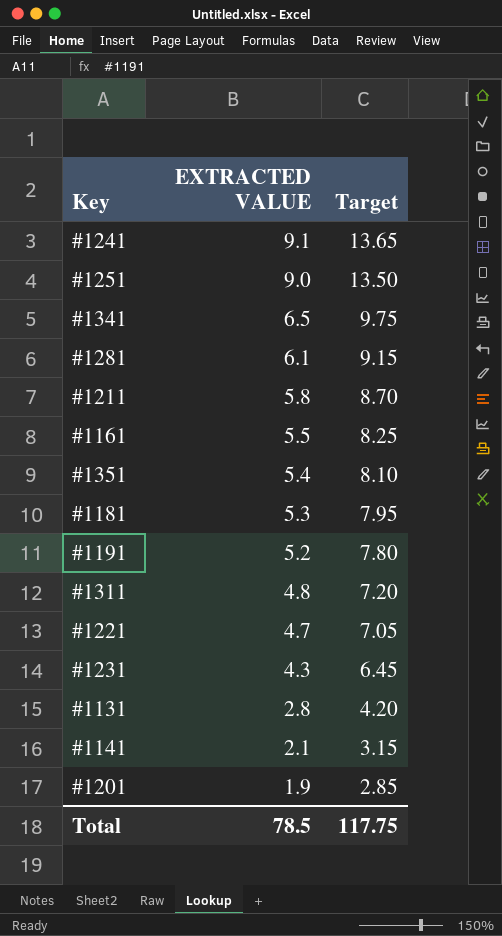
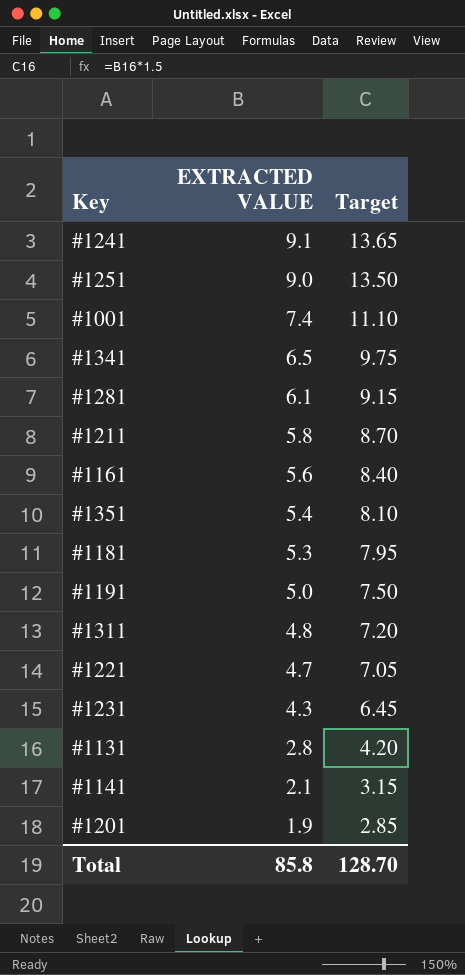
row #1001: none -> 7.4 | 11.10
#1161 | EXTRACTED VALUE: 5.5 -> 5.6
#1161 | Target: 8.25 -> 8.40
#1191 | EXTRACTED VALUE: 5.2 -> 5.0
#1191 | Target: 7.80 -> 7.50
Total | EXTRACTED VALUE: 78.5 -> 85.8
Total | Target: 117.75 -> 128.70

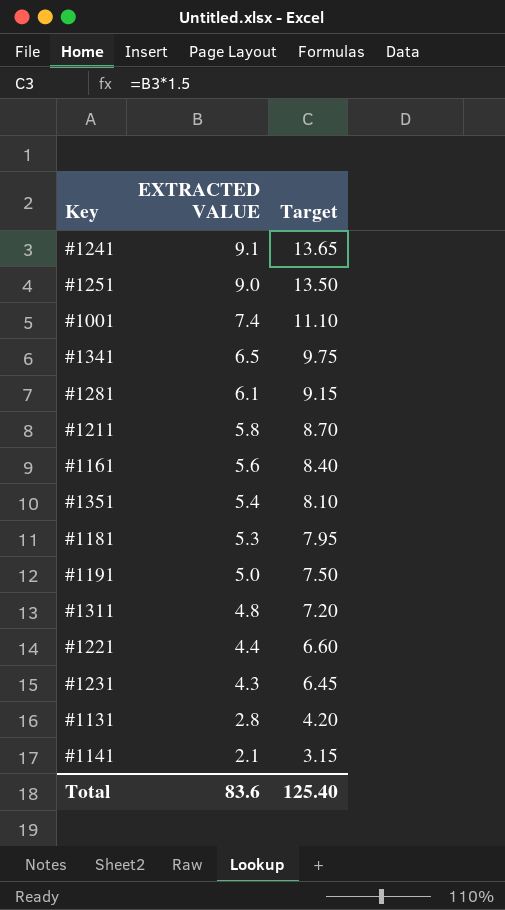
row #1201: 1.9 | 2.85 -> none
#1221 | EXTRACTED VALUE: 4.7 -> 4.4
#1221 | Target: 7.05 -> 6.60
Total | EXTRACTED VALUE: 85.8 -> 83.6
Total | Target: 128.70 -> 125.40

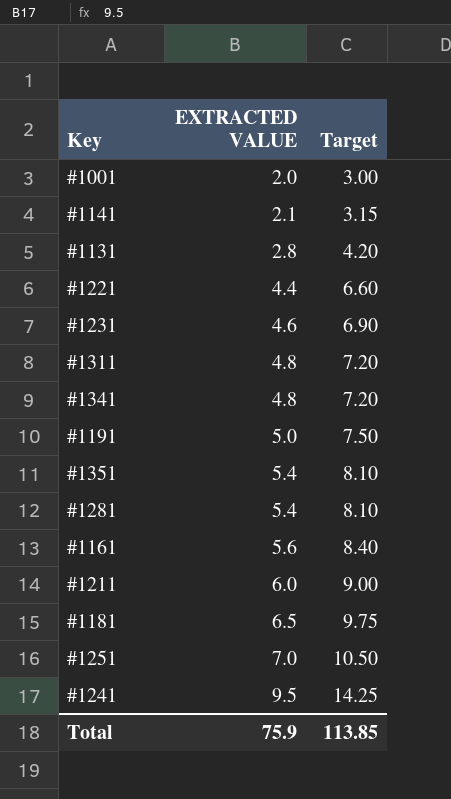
row order: EXTRACTED VALUE descending -> EXTRACTED VALUE ascending
#1001 | EXTRACTED VALUE: 7.4 -> 2.0
#1001 | Target: 11.10 -> 3.00
#1231 | EXTRACTED VALUE: 4.3 -> 4.6
#1231 | Target: 6.45 -> 6.90
#1341 | EXTRACTED VALUE: 6.5 -> 4.8
#1341 | Target: 9.75 -> 7.20
#1281 | EXTRACTED VALUE: 6.1 -> 5.4
#1281 | Target: 9.15 -> 8.10
#1211 | EXTRACTED VALUE: 5.8 -> 6.0
#1211 | Target: 8.70 -> 9.00
#1181 | EXTRACTED VALUE: 5.3 -> 6.5
#1181 | Target: 7.95 -> 9.75
#1251 | EXTRACTED VALUE: 9.0 -> 7.0
#1251 | Target: 13.50 -> 10.50
#1241 | EXTRACTED VALUE: 9.1 -> 9.5
#1241 | Target: 13.65 -> 14.25
Total | EXTRACTED VALUE: 83.6 -> 75.9
Total | Target: 125.40 -> 113.85

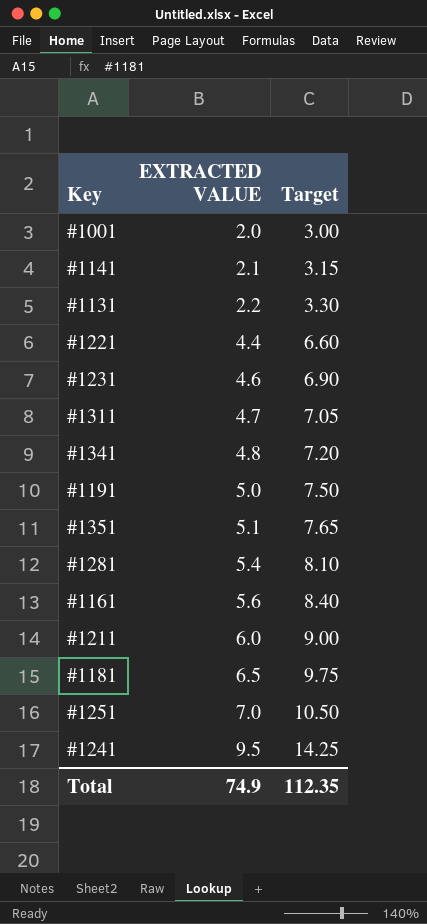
#1131 | EXTRACTED VALUE: 2.8 -> 2.2
#1131 | Target: 4.20 -> 3.30
#1311 | EXTRACTED VALUE: 4.8 -> 4.7
#1311 | Target: 7.20 -> 7.05
#1351 | EXTRACTED VALUE: 5.4 -> 5.1
#1351 | Target: 8.10 -> 7.65
Total | EXTRACTED VALUE: 75.9 -> 74.9
Total | Target: 113.85 -> 112.35

